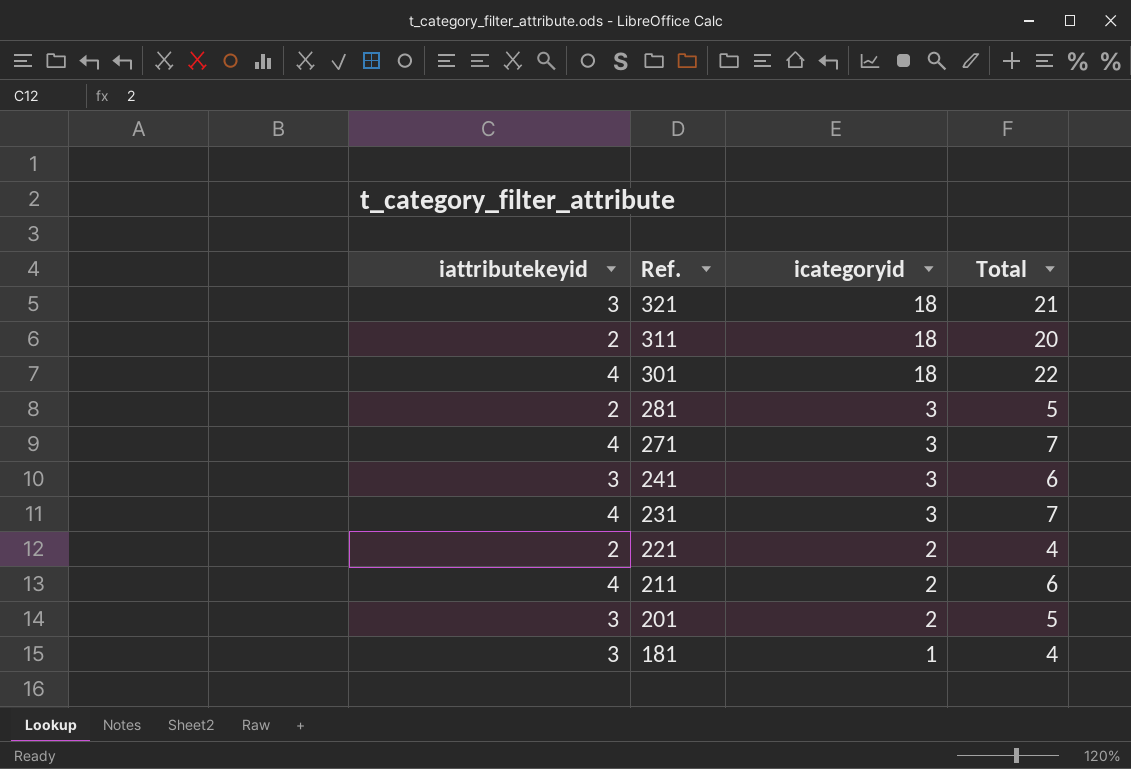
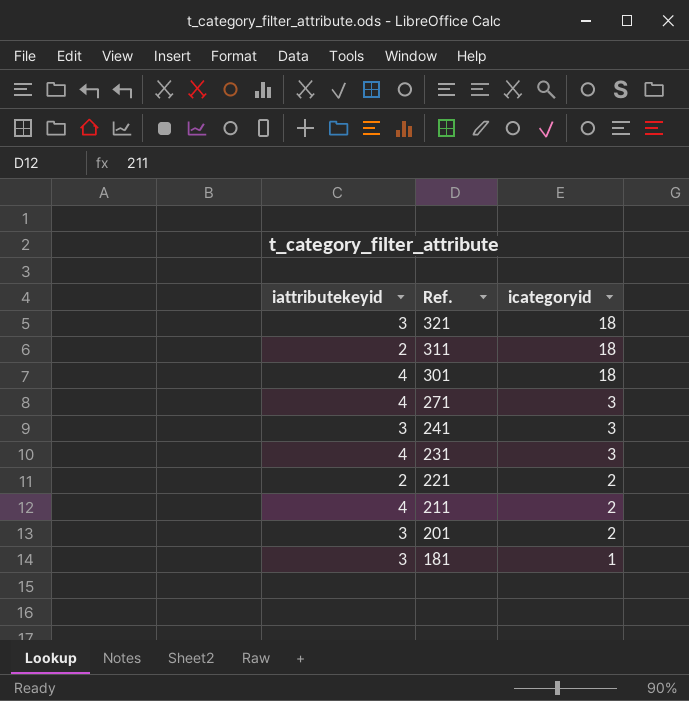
column Total | formula: [iattributekeyid] + [icategoryid] -> none
row 281: 2 | 3 | 5 -> none

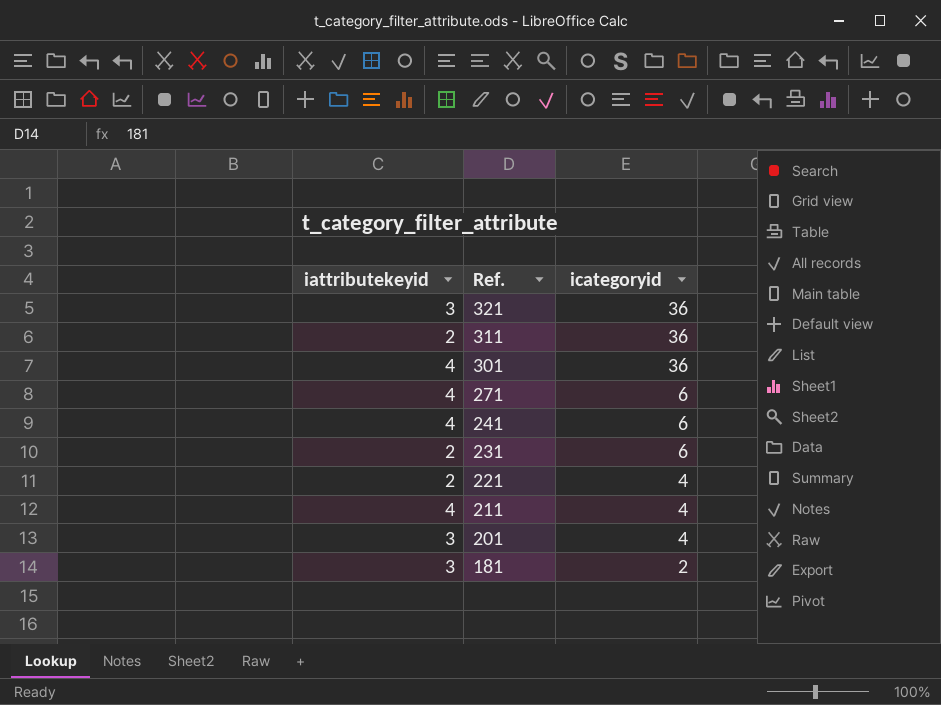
321 | icategoryid: 18 -> 36
311 | icategoryid: 18 -> 36
301 | icategoryid: 18 -> 36
271 | icategoryid: 3 -> 6
241 | iattributekeyid: 3 -> 4
241 | icategoryid: 3 -> 6
231 | iattributekeyid: 4 -> 2
231 | icategoryid: 3 -> 6
221 | icategoryid: 2 -> 4
211 | icategoryid: 2 -> 4
201 | icategoryid: 2 -> 4
181 | icategoryid: 1 -> 2

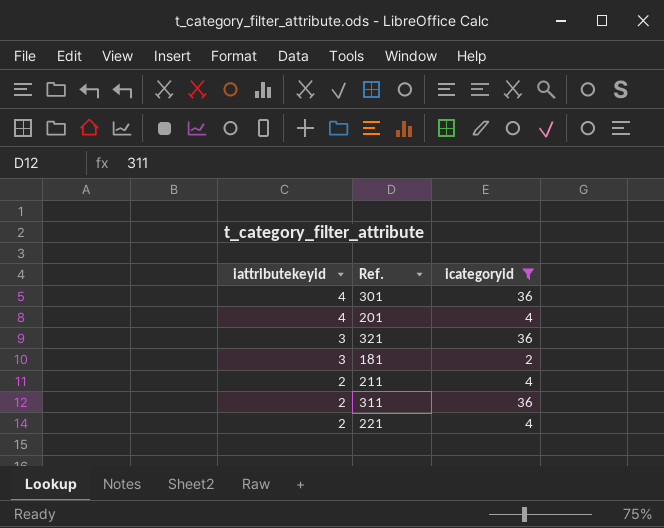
filter: none -> icategoryid != 6
row order: Ref. descending -> iattributekeyid descending
201 | iattributekeyid: 3 -> 4
211 | iattributekeyid: 4 -> 2

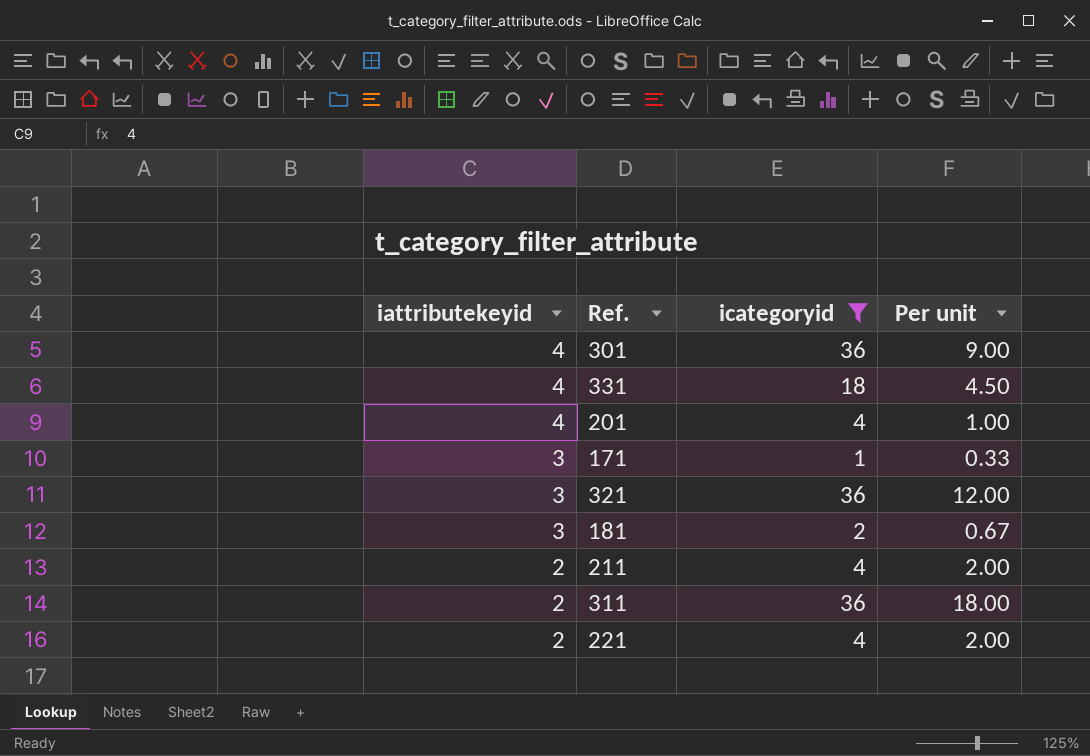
column Per unit | formula: none -> [icategoryid] / [iattributekeyid]
row 331: none -> 4 | 18 | 4.50
row 171: none -> 3 | 1 | 0.33

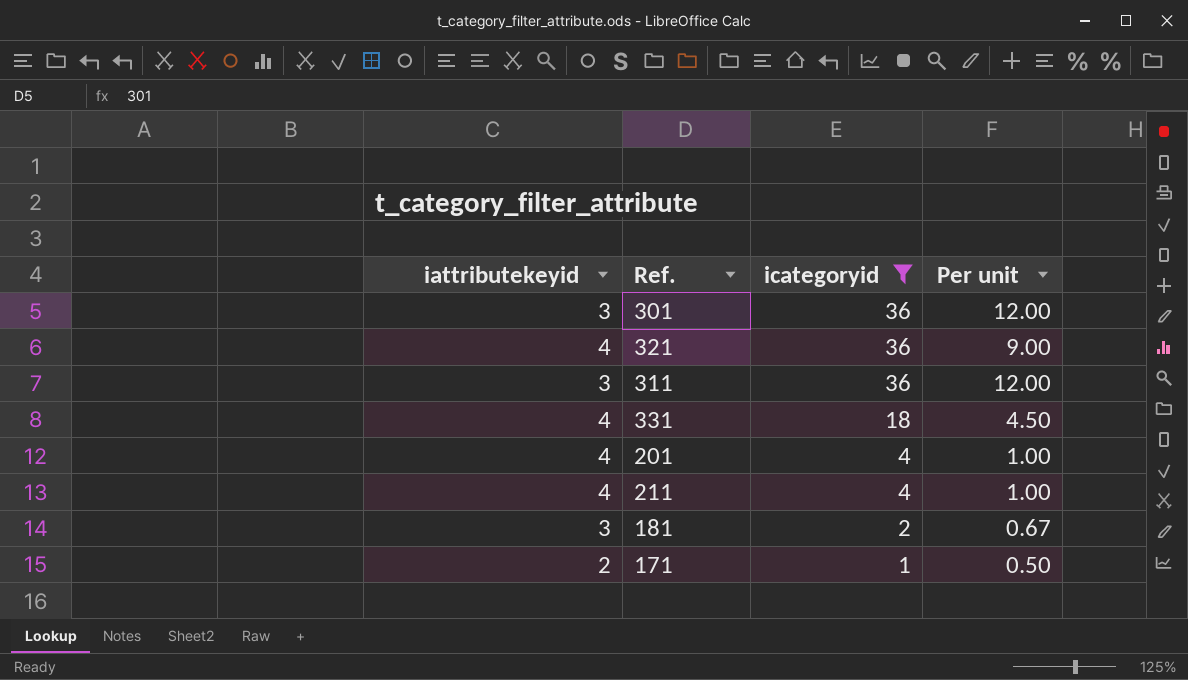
row order: iattributekeyid descending -> icategoryid descending
row 221: 2 | 4 | 2.00 -> none
301 | iattributekeyid: 4 -> 3
301 | Per unit: 9.00 -> 12.00
321 | iattributekeyid: 3 -> 4
321 | Per unit: 12.00 -> 9.00
311 | iattributekeyid: 2 -> 3
311 | Per unit: 18.00 -> 12.00
211 | iattributekeyid: 2 -> 4
211 | Per unit: 2.00 -> 1.00
171 | iattributekeyid: 3 -> 2
171 | Per unit: 0.33 -> 0.50

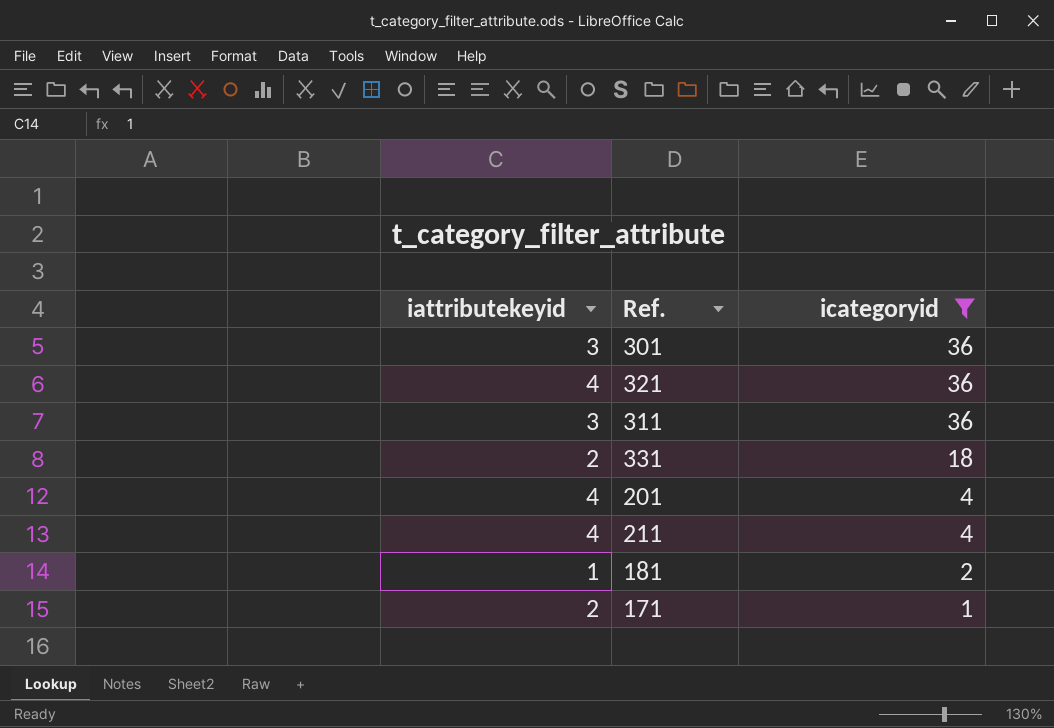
column Per unit | formula: [icategoryid] / [iattributekeyid] -> none
331 | iattributekeyid: 4 -> 2
181 | iattributekeyid: 3 -> 1

